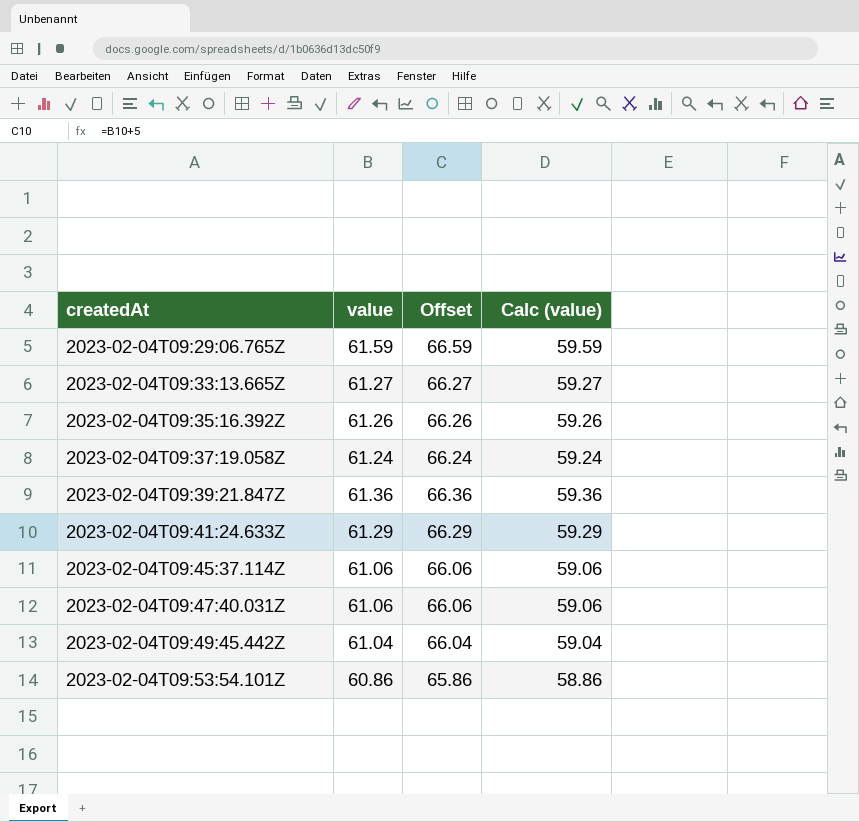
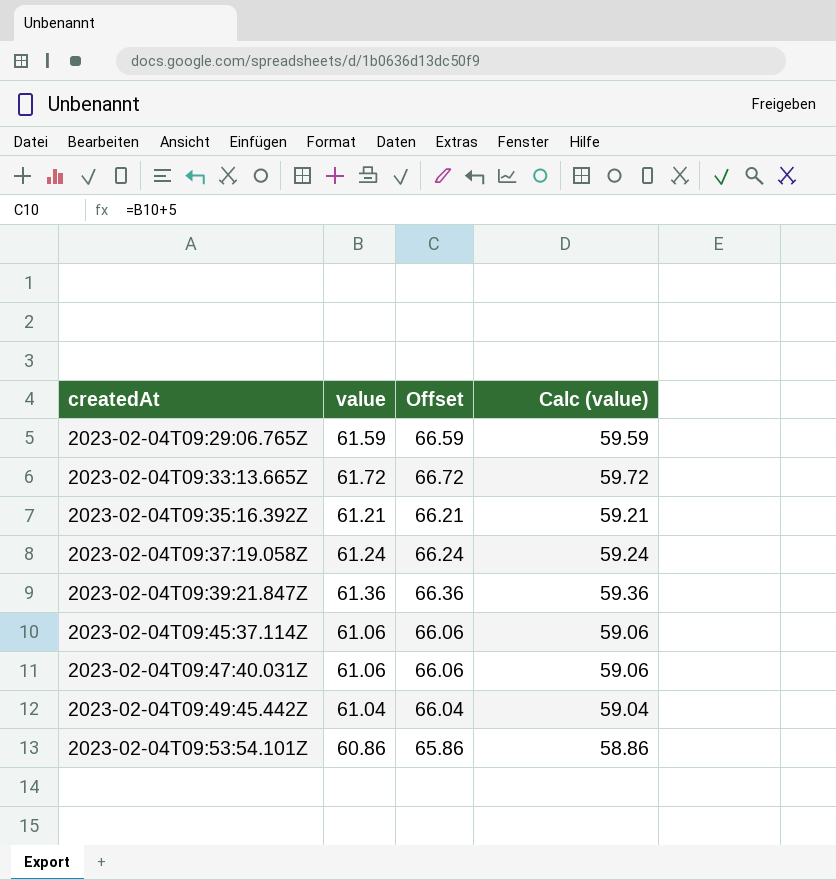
row 2023-02-04T09:41:24.633Z: 61.29 | 66.29 | 59.29 -> none
2023-02-04T09:33:13.665Z | value: 61.27 -> 61.72
2023-02-04T09:33:13.665Z | Offset: 66.27 -> 66.72
2023-02-04T09:33:13.665Z | Calc (value): 59.27 -> 59.72
2023-02-04T09:35:16.392Z | value: 61.26 -> 61.21
2023-02-04T09:35:16.392Z | Offset: 66.26 -> 66.21
2023-02-04T09:35:16.392Z | Calc (value): 59.26 -> 59.21

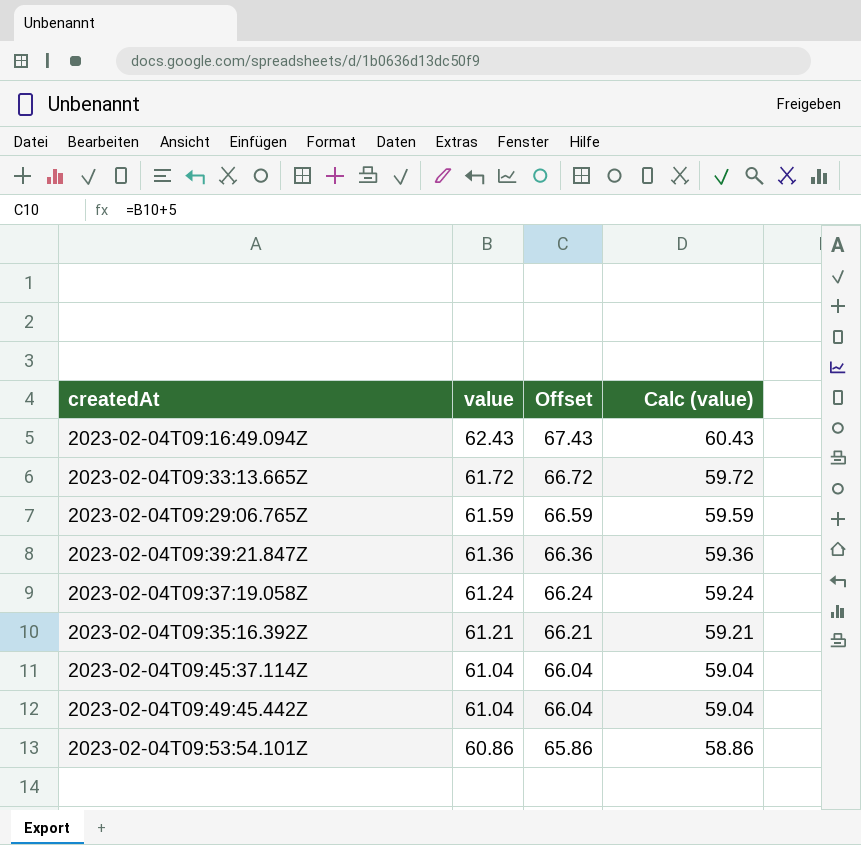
row order: createdAt ascending -> value descending
row 2023-02-04T09:47:40.031Z: 61.06 | 66.06 | 59.06 -> none
row 2023-02-04T09:16:49.094Z: none -> 62.43 | 67.43 | 60.43
2023-02-04T09:45:37.114Z | value: 61.06 -> 61.04
2023-02-04T09:45:37.114Z | Offset: 66.06 -> 66.04
2023-02-04T09:45:37.114Z | Calc (value): 59.06 -> 59.04

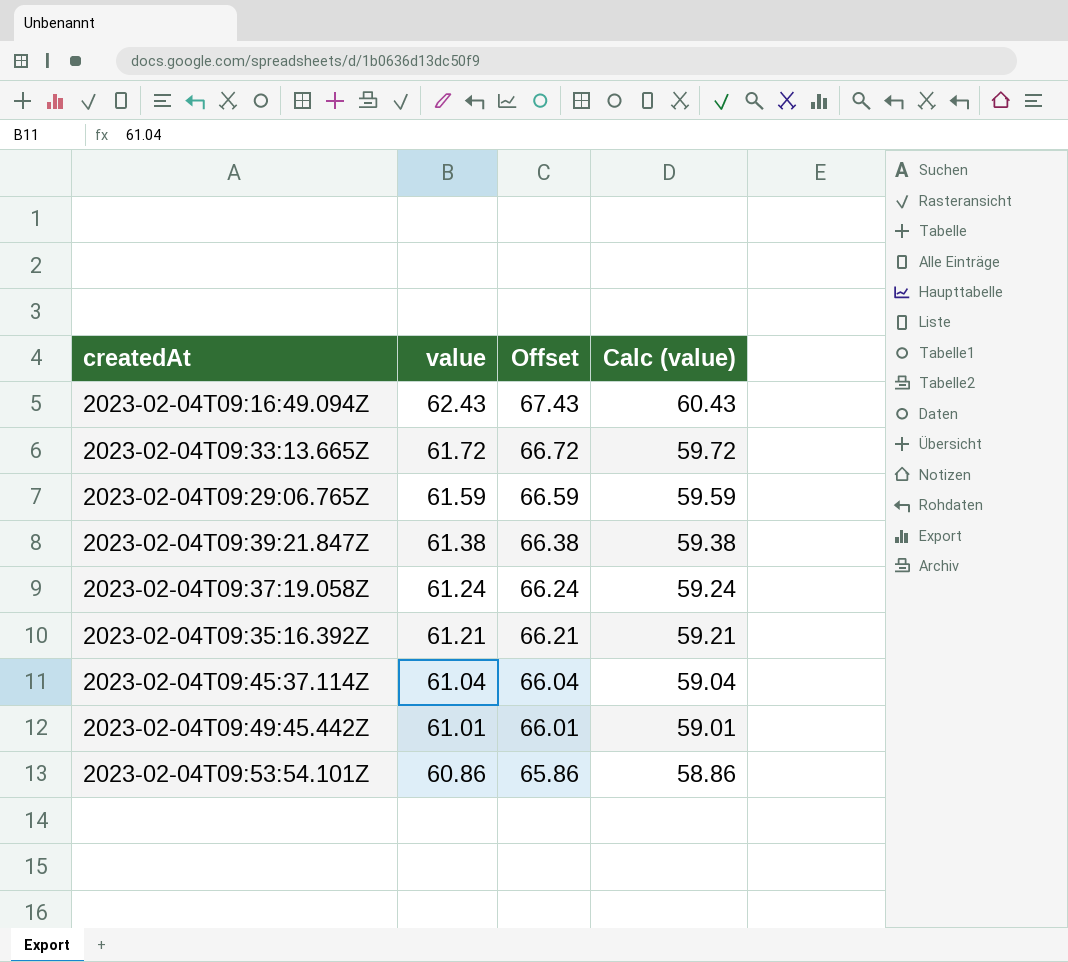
2023-02-04T09:39:21.847Z | value: 61.36 -> 61.38
2023-02-04T09:39:21.847Z | Offset: 66.36 -> 66.38
2023-02-04T09:39:21.847Z | Calc (value): 59.36 -> 59.38
2023-02-04T09:49:45.442Z | value: 61.04 -> 61.01
2023-02-04T09:49:45.442Z | Offset: 66.04 -> 66.01
2023-02-04T09:49:45.442Z | Calc (value): 59.04 -> 59.01

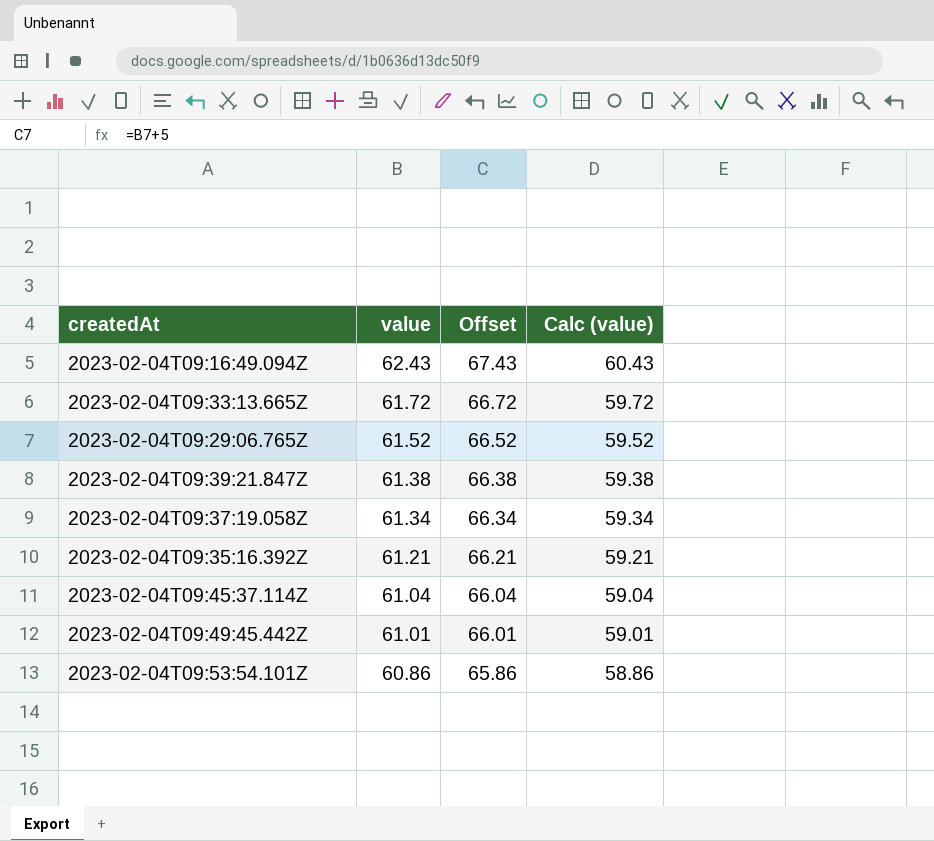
2023-02-04T09:29:06.765Z | value: 61.59 -> 61.52
2023-02-04T09:29:06.765Z | Offset: 66.59 -> 66.52
2023-02-04T09:29:06.765Z | Calc (value): 59.59 -> 59.52
2023-02-04T09:37:19.058Z | value: 61.24 -> 61.34
2023-02-04T09:37:19.058Z | Offset: 66.24 -> 66.34
2023-02-04T09:37:19.058Z | Calc (value): 59.24 -> 59.34

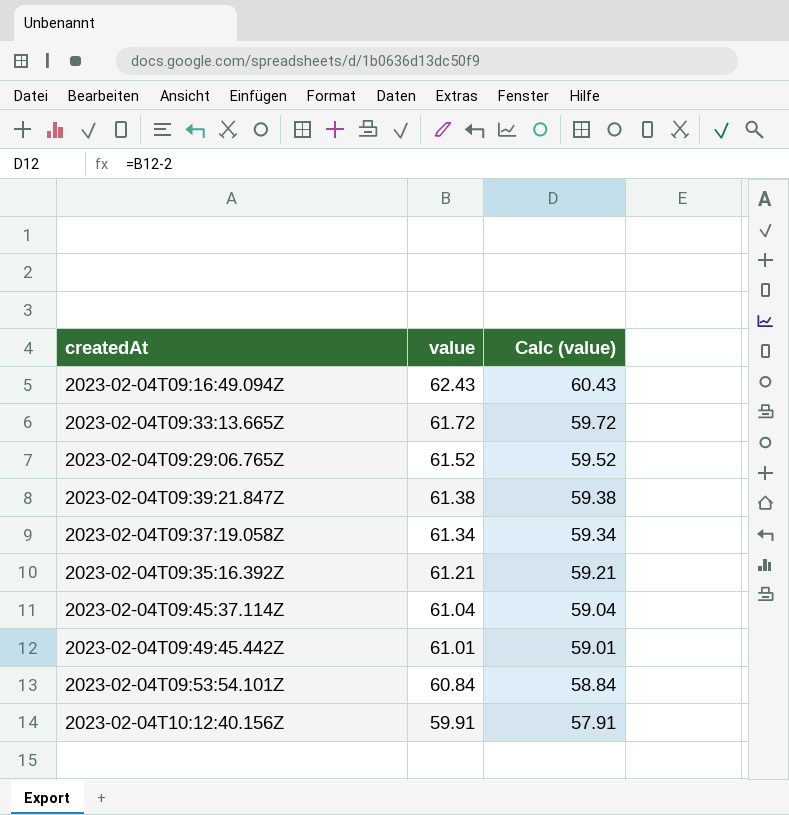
column Offset | formula: [value] + 5 -> none
2023-02-04T09:53:54.101Z | value: 60.86 -> 60.84
2023-02-04T09:53:54.101Z | Calc (value): 58.86 -> 58.84
row 2023-02-04T10:12:40.156Z: none -> 59.91 | 57.91

